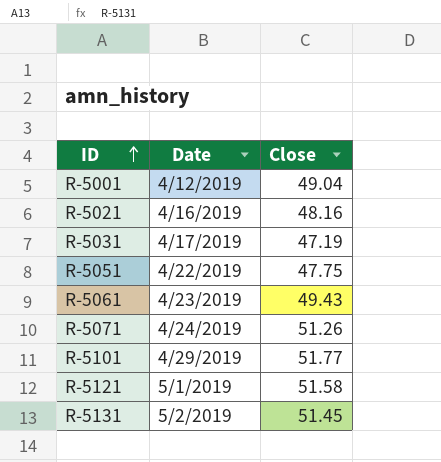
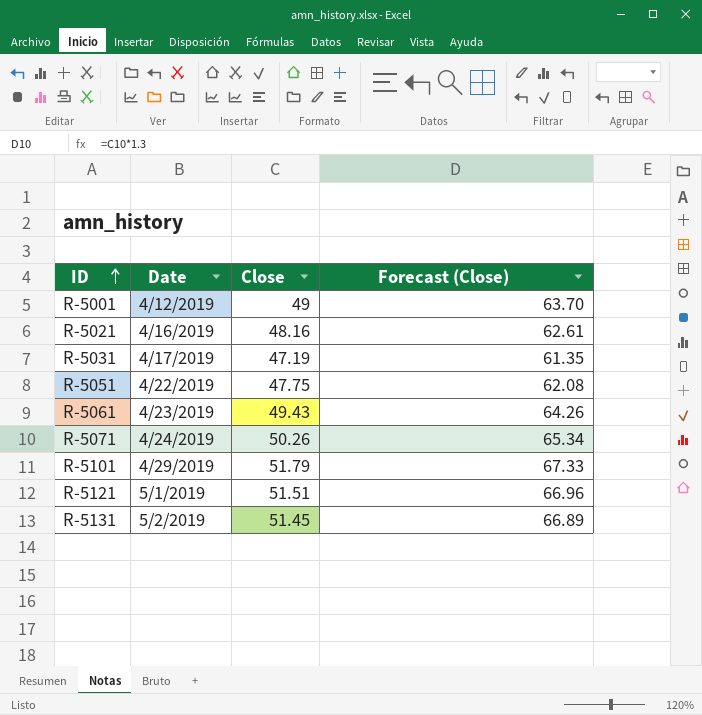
column Forecast (Close) | formula: none -> [Close] * 1.3
R-5001 | Close: 49.04 -> 49
R-5071 | Close: 51.26 -> 50.26
R-5101 | Close: 51.77 -> 51.79
R-5121 | Close: 51.58 -> 51.51

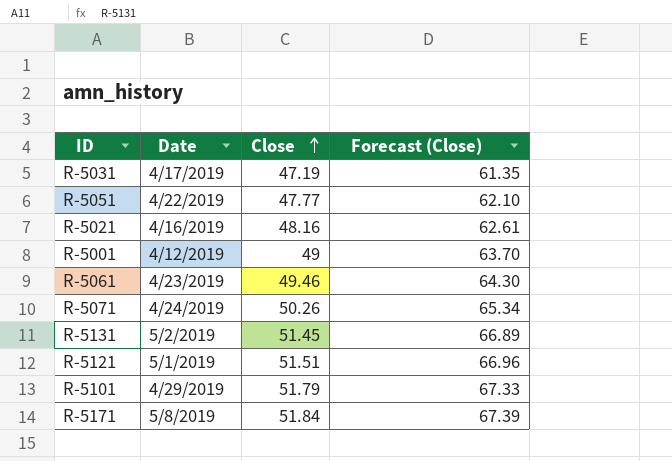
row order: ID ascending -> Close ascending
R-5051 | Close: 47.75 -> 47.77
R-5051 | Forecast (Close): 62.08 -> 62.10
R-5061 | Close: 49.43 -> 49.46
R-5061 | Forecast (Close): 64.26 -> 64.30
row R-5171: none -> 5/8/2019 | 51.84 | 67.39

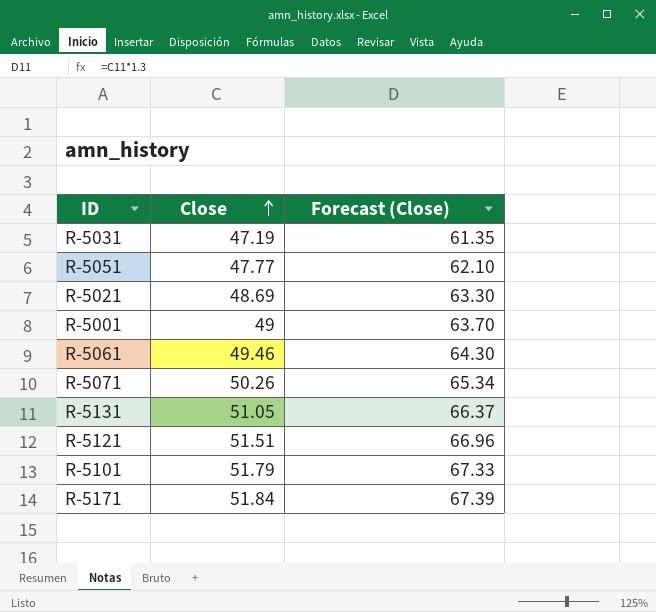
column Date | position: 2 -> none
R-5021 | Close: 48.16 -> 48.69
R-5021 | Forecast (Close): 62.61 -> 63.30
R-5131 | Close: 51.45 -> 51.05
R-5131 | Forecast (Close): 66.89 -> 66.37

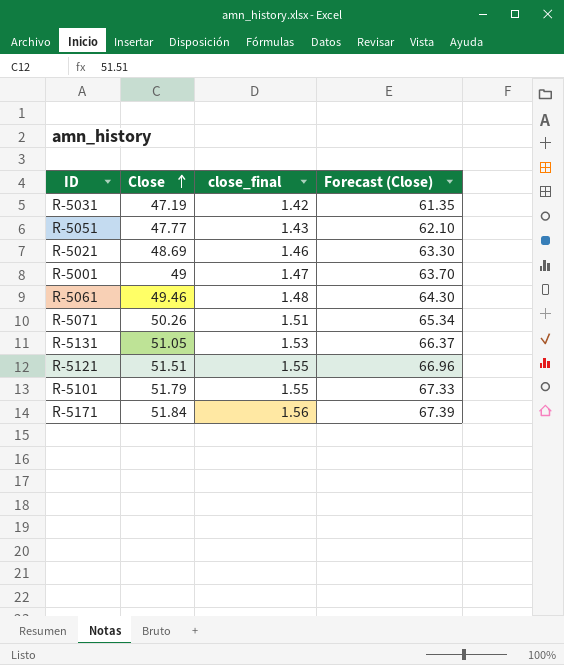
column close_final | formula: none -> [Close] * 0.03

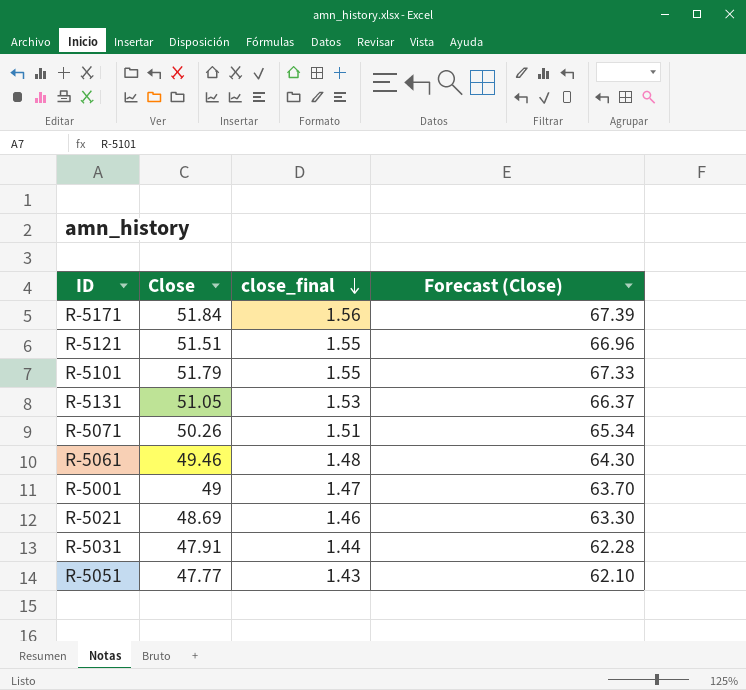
row order: Close ascending -> close_final descending
R-5031 | Close: 47.19 -> 47.91
R-5031 | close_final: 1.42 -> 1.44
R-5031 | Forecast (Close): 61.35 -> 62.28

